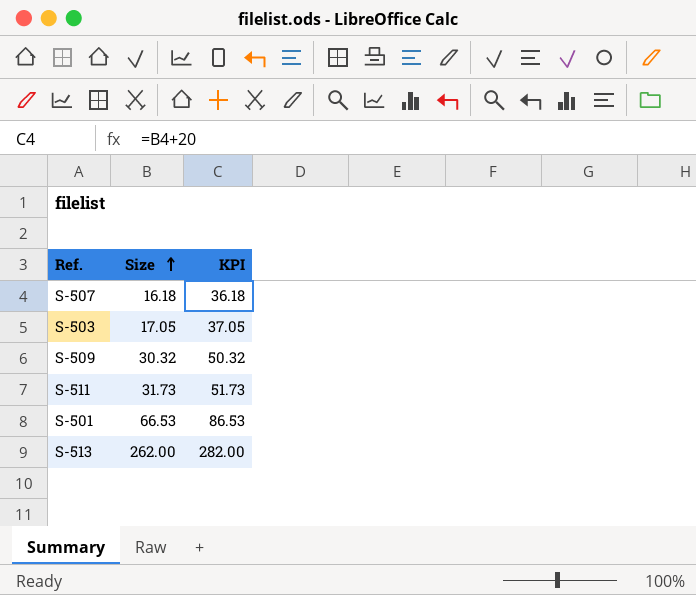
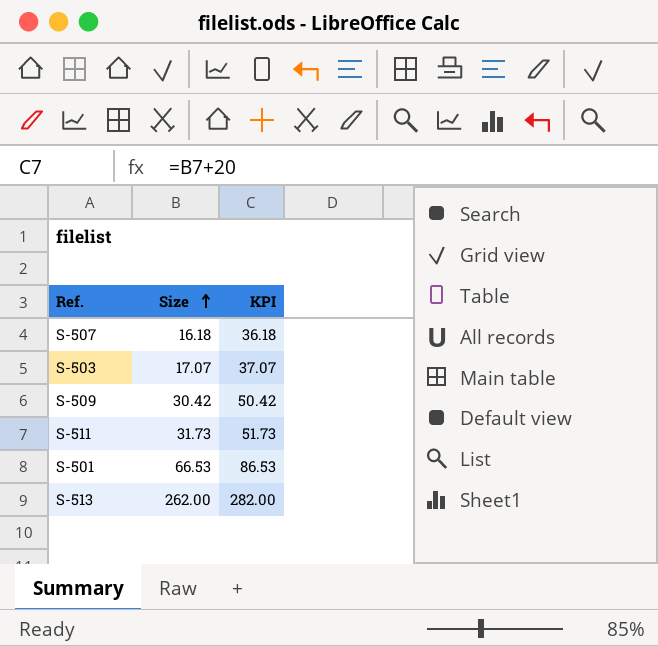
S-503 | Size: 17.05 -> 17.07
S-503 | KPI: 37.05 -> 37.07
S-509 | Size: 30.32 -> 30.42
S-509 | KPI: 50.32 -> 50.42

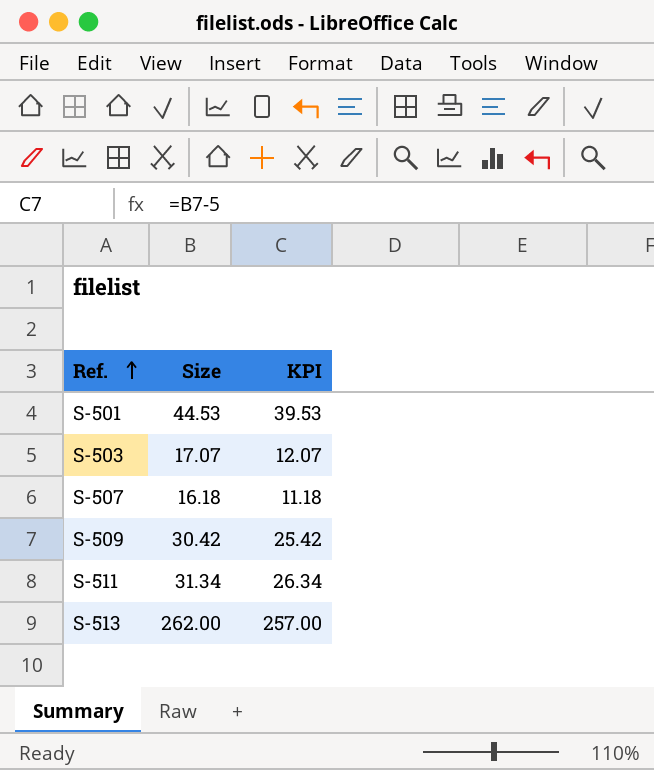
row order: Size ascending -> Ref. ascending
column KPI | formula: [Size] + 20 -> [Size] - 5
S-501 | Size: 66.53 -> 44.53
S-511 | Size: 31.73 -> 31.34

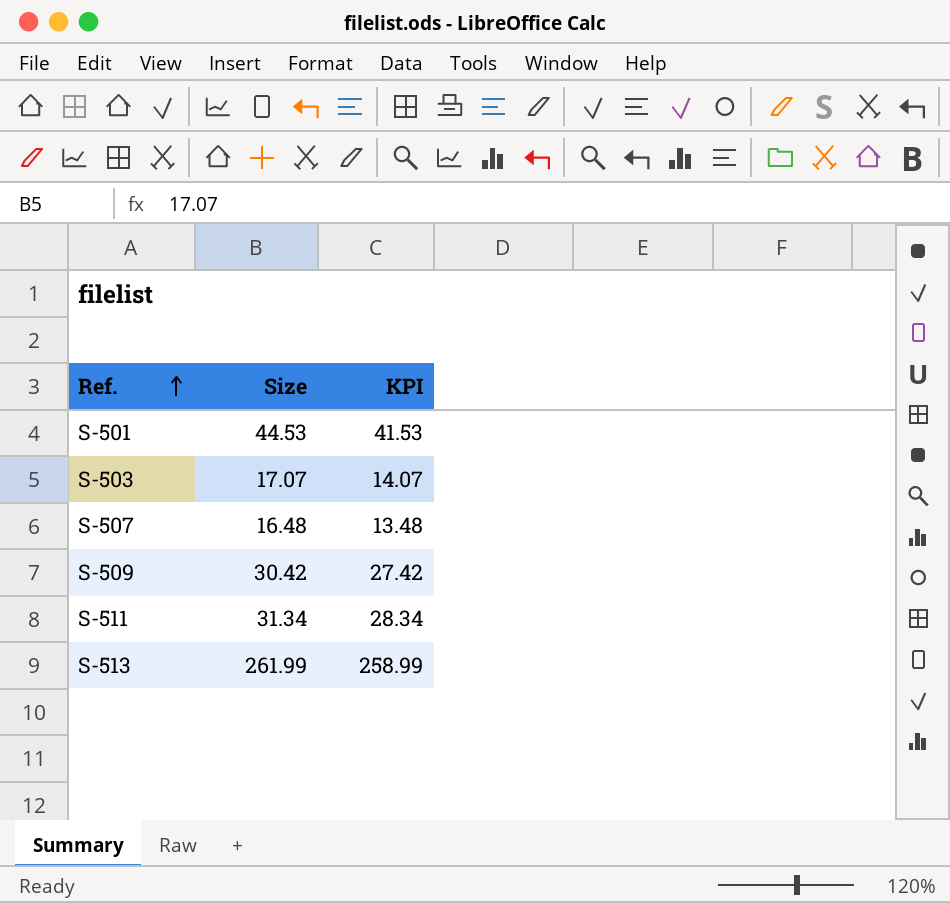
column KPI | formula: [Size] - 5 -> [Size] - 3
S-507 | Size: 16.18 -> 16.48
S-513 | Size: 262.00 -> 261.99

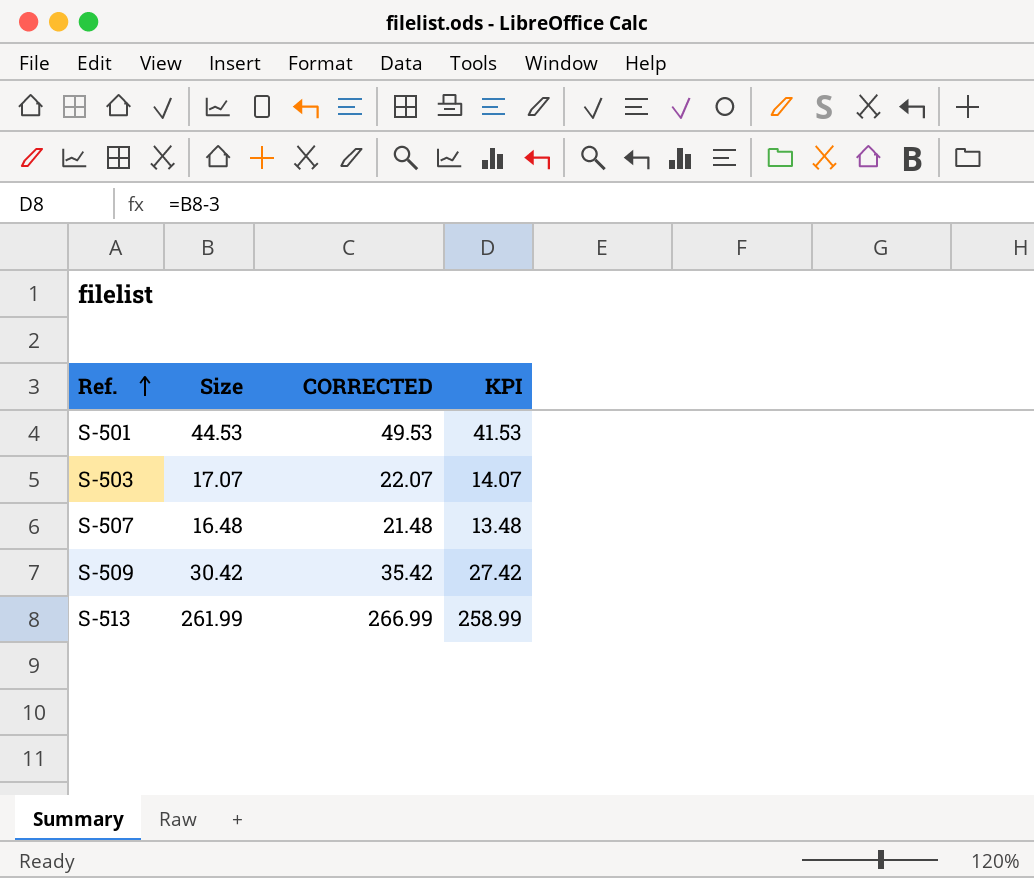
column CORRECTED | formula: none -> [Size] + 5
row S-511: 31.34 | 28.34 -> none

